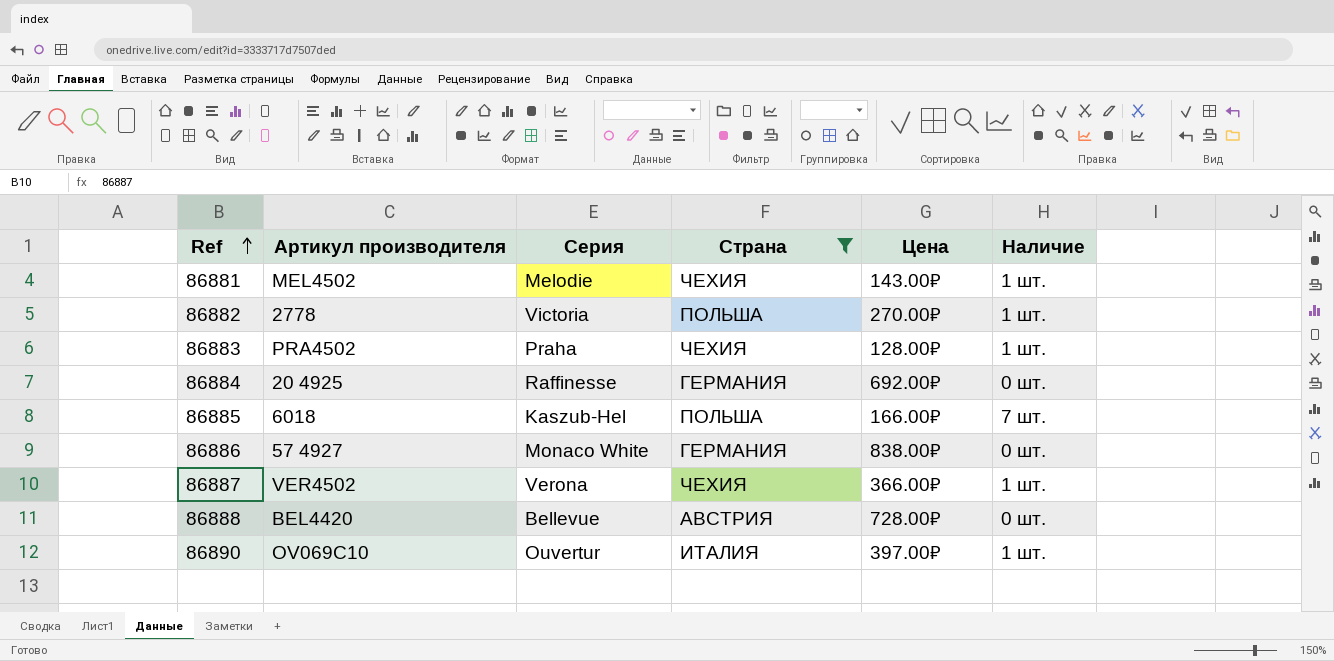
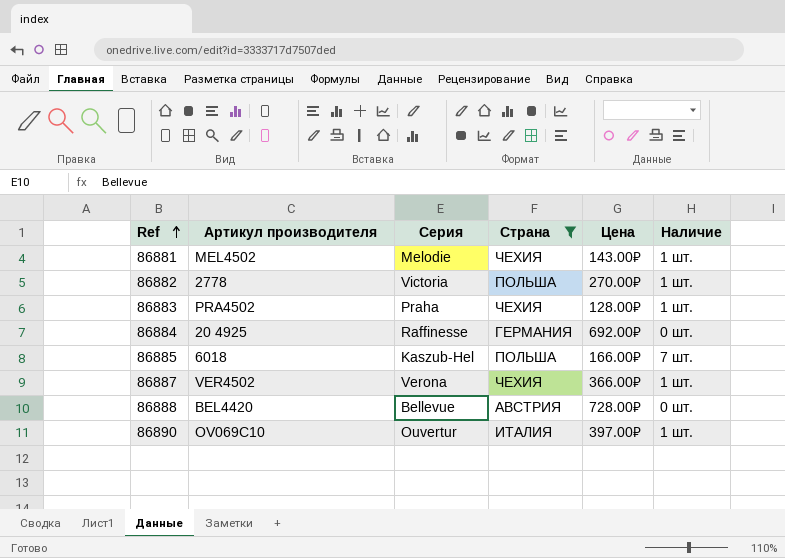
row 86886: 57 4927 | Monaco White | ГЕРМАНИЯ | 838.00₽ | 0 шт. -> none

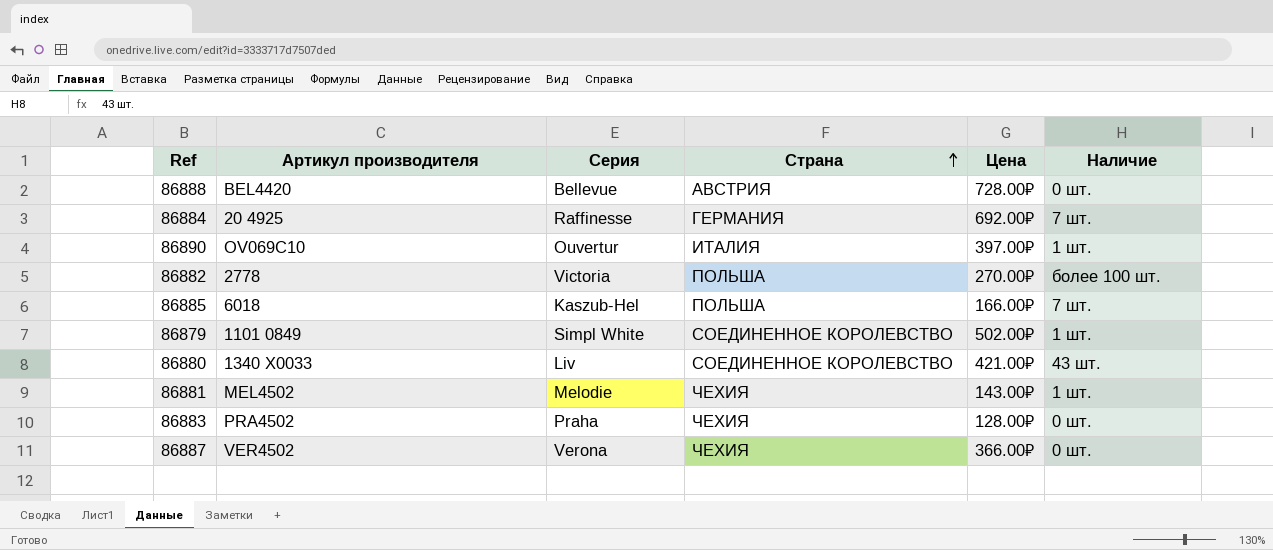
filter: Страна != СОЕДИНЕННОЕ КОРОЛЕВСТВО -> none
row order: Ref ascending -> Страна ascending
86884 | Наличие: 0 шт. -> 7 шт.
86882 | Наличие: 1 шт. -> более 100 шт.
86883 | Наличие: 1 шт. -> 0 шт.
86887 | Наличие: 1 шт. -> 0 шт.

